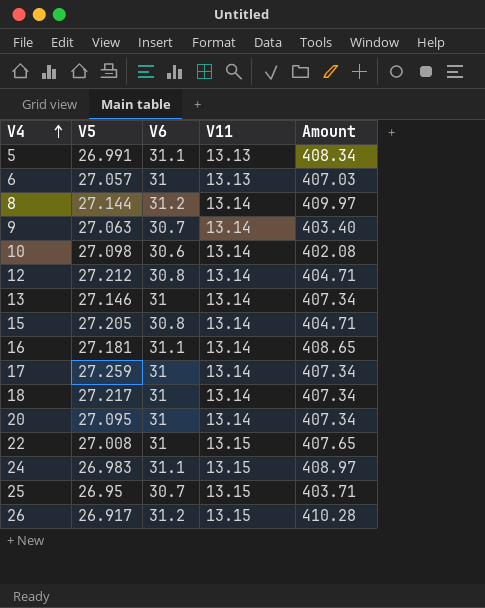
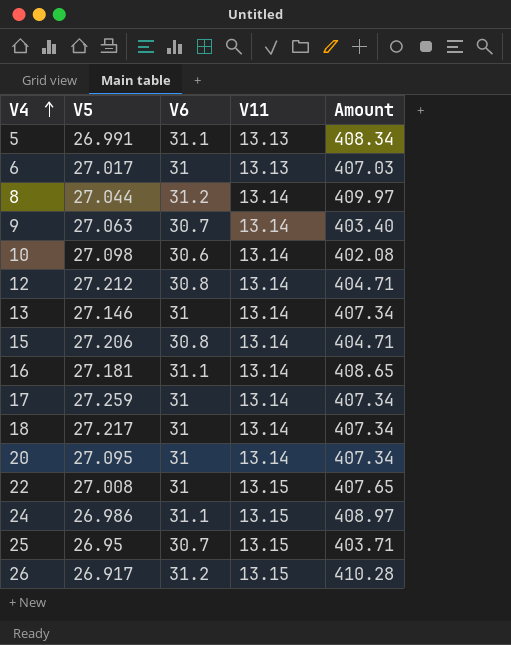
6 | V5: 27.057 -> 27.017
8 | V5: 27.144 -> 27.044
15 | V5: 27.205 -> 27.206
24 | V5: 26.983 -> 26.986

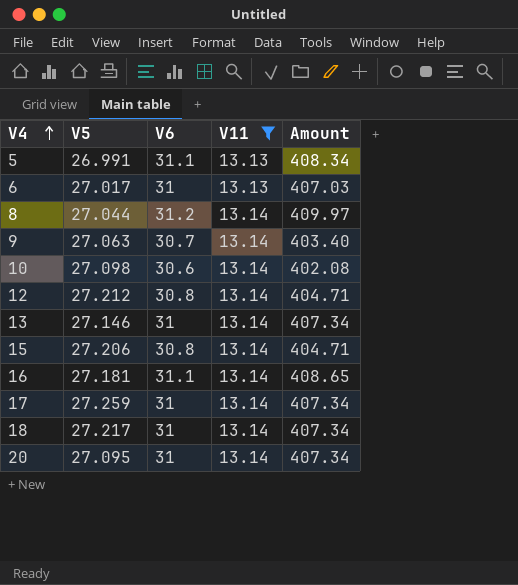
filter: none -> V11 != 13.15

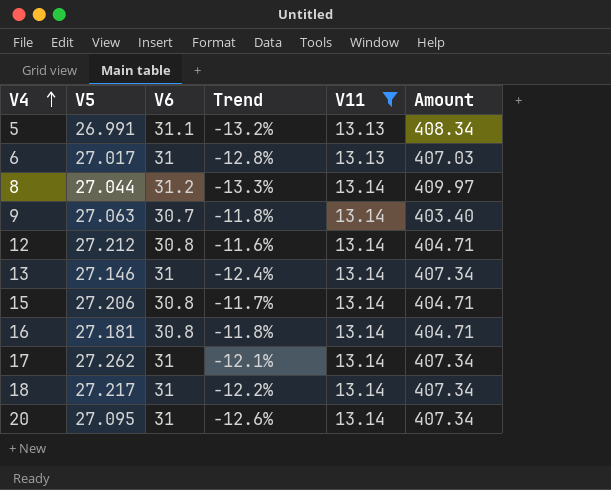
column Trend | formula: none -> ([V5] - [V6]) / [V6]
row 10: 27.098 | 30.6 | 13.14 | 402.08 -> none
16 | V6: 31.1 -> 30.8
16 | Amount: 408.65 -> 404.71
17 | V5: 27.259 -> 27.262

